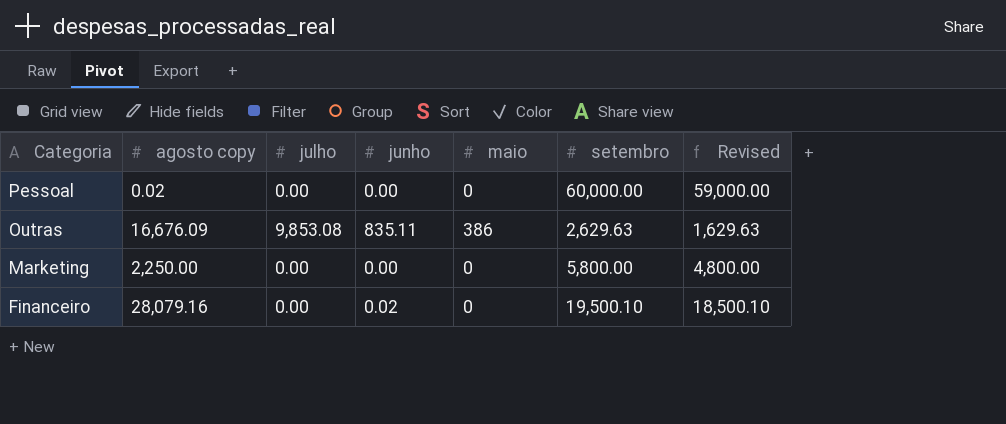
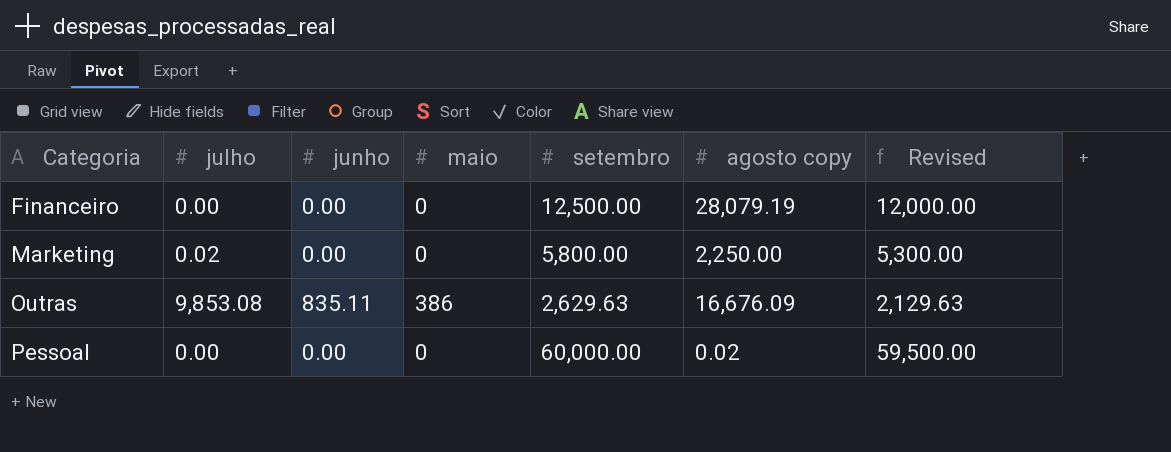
row order: Categoria descending -> Categoria ascending
column agosto copy | position: 2 -> 6
column Revised | formula: [setembro] - 1000 -> [setembro] - 500
Financeiro | junho: 0.02 -> 0.00
Financeiro | setembro: 19,500.10 -> 12,500.00
Financeiro | agosto copy: 28,079.16 -> 28,079.19
Marketing | julho: 0.00 -> 0.02

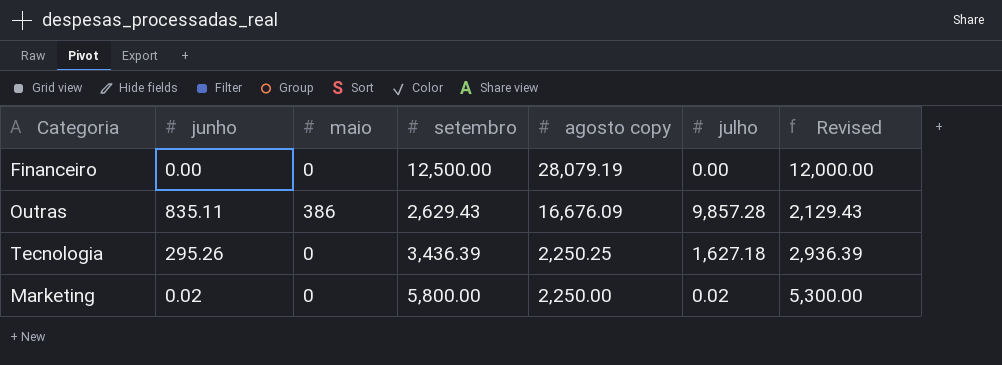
row order: Categoria ascending -> agosto copy descending
column julho | position: 2 -> 6
row Pessoal: 0.00 | 0.00 | 0 | 60,000.00 | 0.02 | 59,500.00 -> none
Outras | setembro: 2,629.63 -> 2,629.43
Outras | julho: 9,853.08 -> 9,857.28
Outras | Revised: 2,129.63 -> 2,129.43
row Tecnologia: none -> 295.26 | 0 | 3,436.39 | 2,250.25 | 1,627.18 | 2,936.39
Marketing | junho: 0.00 -> 0.02

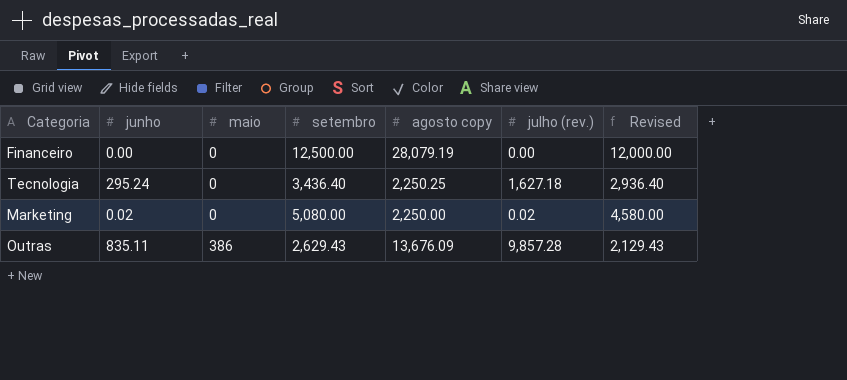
row order: agosto copy descending -> maio ascending
column name: julho -> julho (rev.)
Tecnologia | junho: 295.26 -> 295.24
Tecnologia | setembro: 3,436.39 -> 3,436.40
Tecnologia | Revised: 2,936.39 -> 2,936.40
Marketing | setembro: 5,800.00 -> 5,080.00
Marketing | Revised: 5,300.00 -> 4,580.00
Outras | agosto copy: 16,676.09 -> 13,676.09

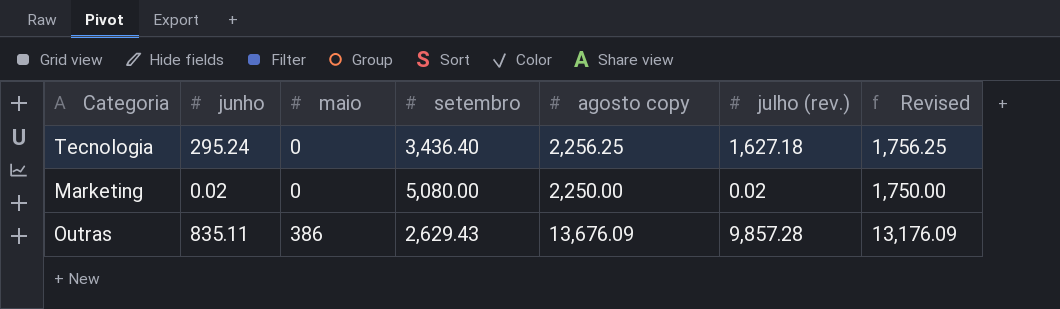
column Revised | formula: [setembro] - 500 -> [agosto copy] - 500
row Financeiro: 0.00 | 0 | 12,500.00 | 28,079.19 | 0.00 | 12,000.00 -> none
Tecnologia | agosto copy: 2,250.25 -> 2,256.25

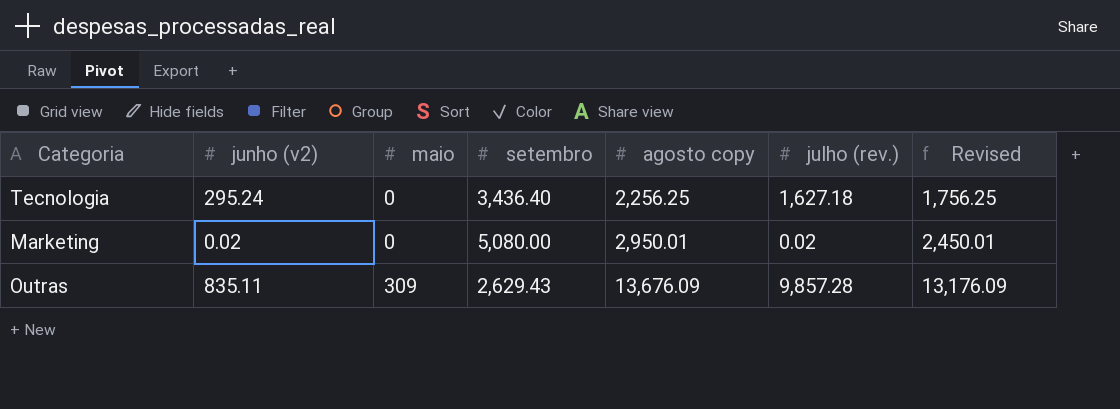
column name: junho -> junho (v2)
Marketing | agosto copy: 2,250.00 -> 2,950.01
Marketing | Revised: 1,750.00 -> 2,450.01
Outras | maio: 386 -> 309

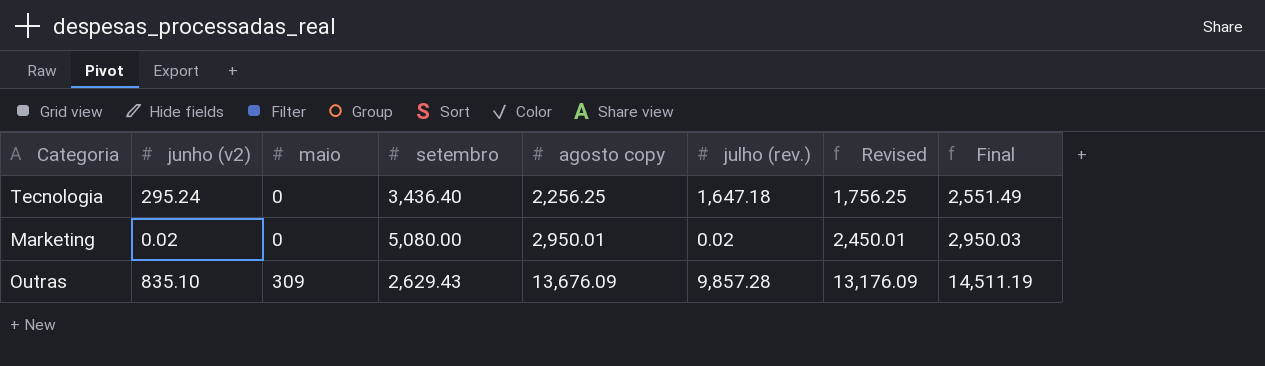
column Final | formula: none -> [junho (v2)] + [agosto copy]
Tecnologia | julho (rev.): 1,627.18 -> 1,647.18
Outras | junho (v2): 835.11 -> 835.10

